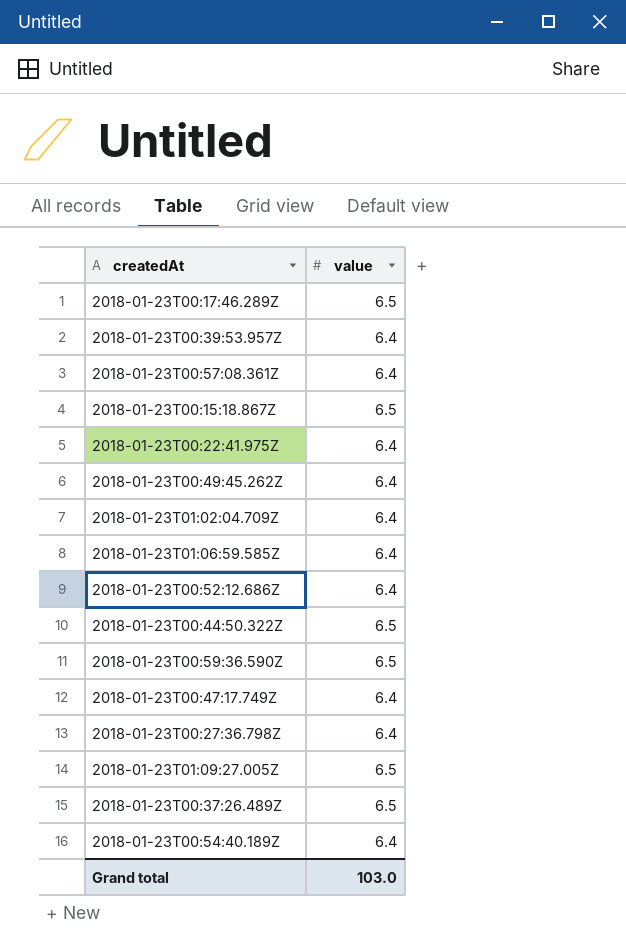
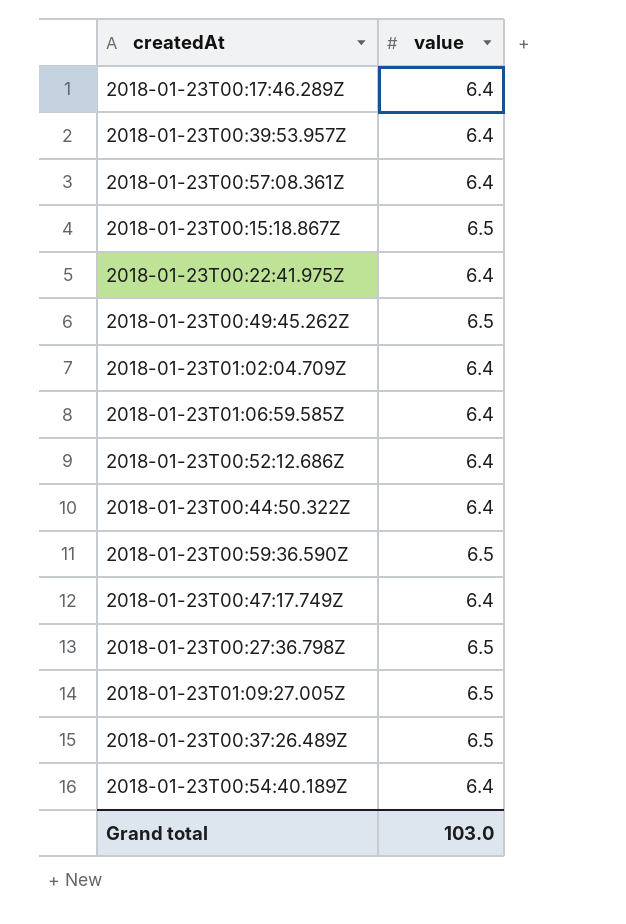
2018-01-23T00:17:46.289Z | value: 6.5 -> 6.4
2018-01-23T00:49:45.262Z | value: 6.4 -> 6.5
2018-01-23T00:44:50.322Z | value: 6.5 -> 6.4
2018-01-23T00:27:36.798Z | value: 6.4 -> 6.5

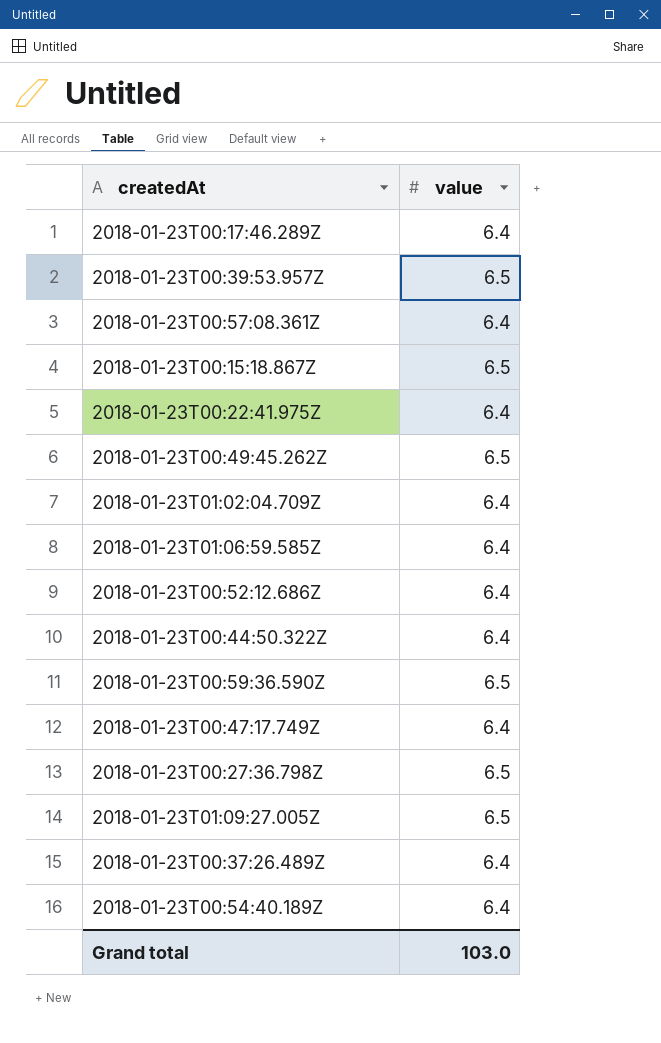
2018-01-23T00:39:53.957Z | value: 6.4 -> 6.5
2018-01-23T00:37:26.489Z | value: 6.5 -> 6.4

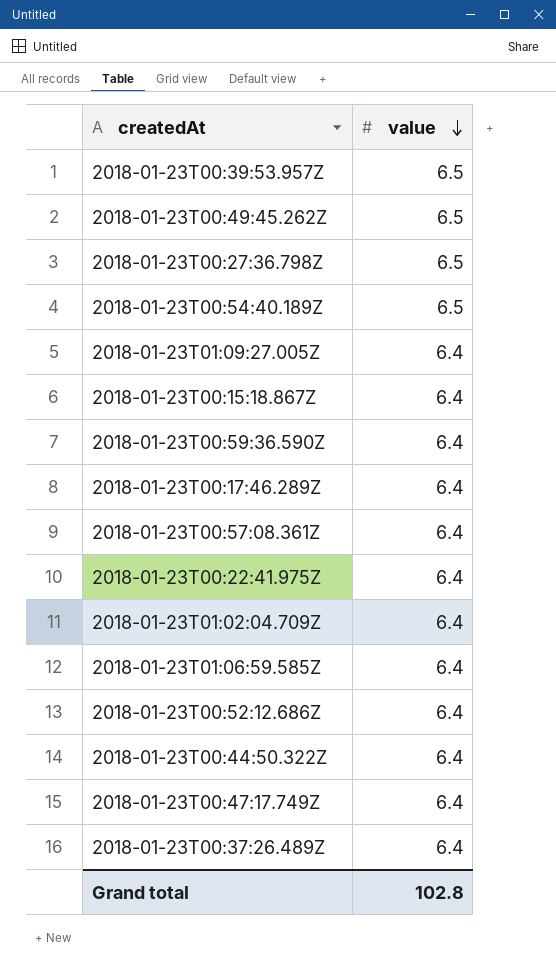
row order: none -> value descending
2018-01-23T00:54:40.189Z | value: 6.4 -> 6.5
2018-01-23T01:09:27.005Z | value: 6.5 -> 6.4
2018-01-23T00:15:18.867Z | value: 6.5 -> 6.4
2018-01-23T00:59:36.590Z | value: 6.5 -> 6.4
Grand total | value: 103.0 -> 102.8

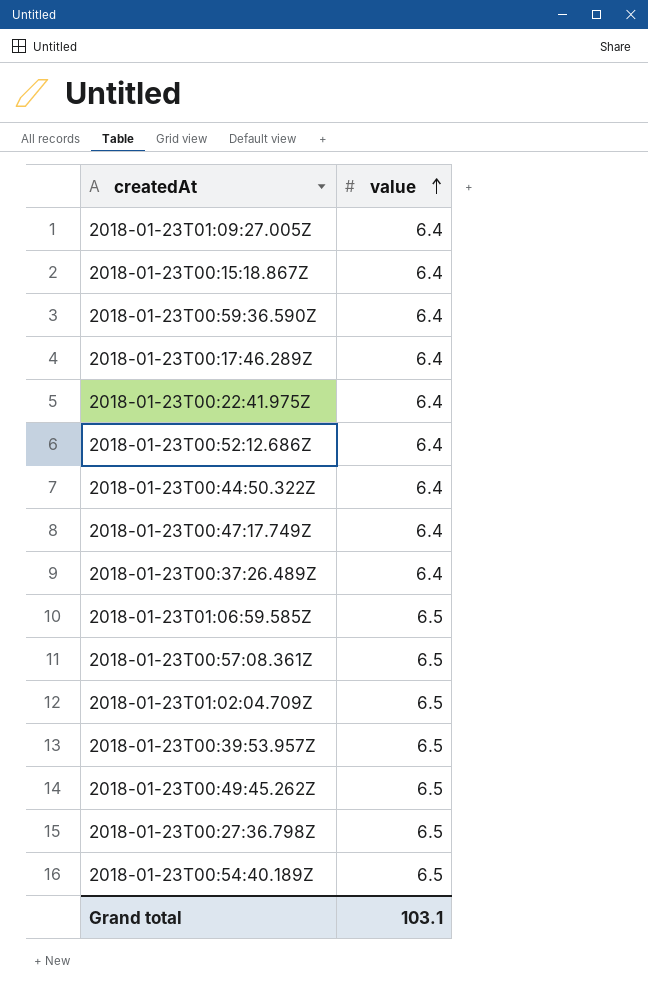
row order: value descending -> value ascending
2018-01-23T01:06:59.585Z | value: 6.4 -> 6.5
2018-01-23T00:57:08.361Z | value: 6.4 -> 6.5
2018-01-23T01:02:04.709Z | value: 6.4 -> 6.5
Grand total | value: 102.8 -> 103.1

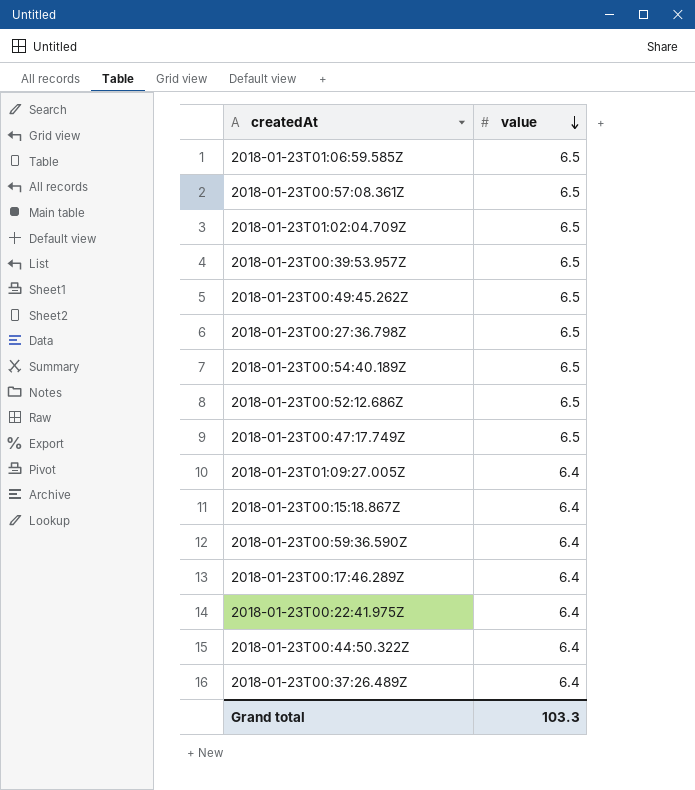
row order: value ascending -> value descending
2018-01-23T00:52:12.686Z | value: 6.4 -> 6.5
2018-01-23T00:47:17.749Z | value: 6.4 -> 6.5
Grand total | value: 103.1 -> 103.3

